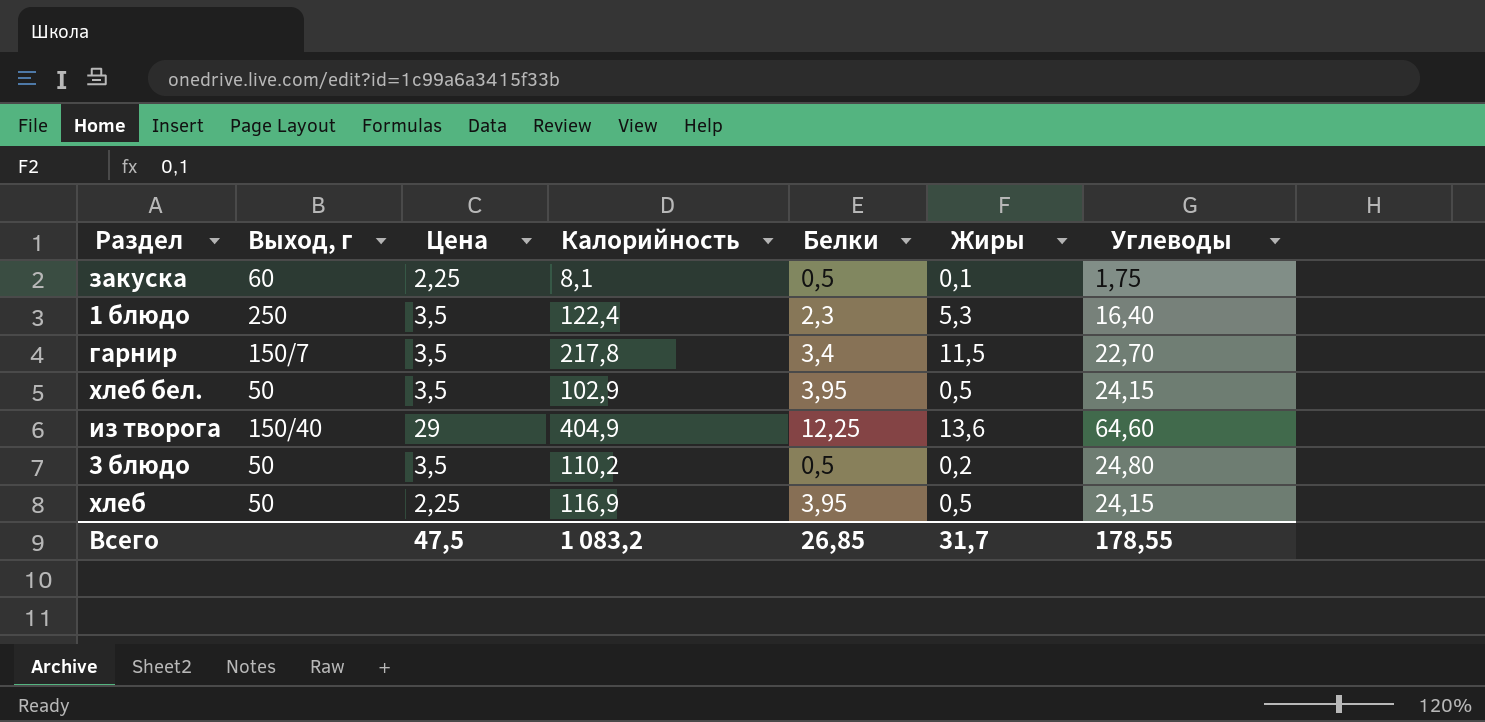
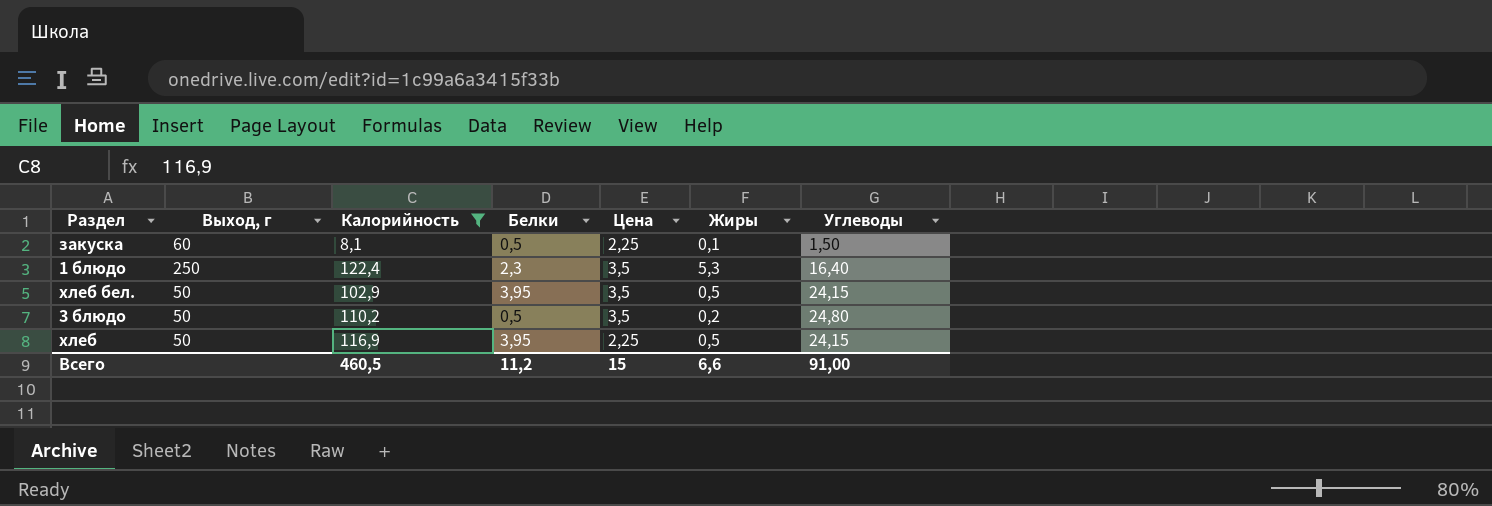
filter: none -> Калорийность <= 122,4
column Цена | position: 3 -> 5
закуска | Углеводы: 1,75 -> 1,50
Всего | Калорийность: 1 083,2 -> 460,5
Всего | Белки: 26,85 -> 11,2
Всего | Цена: 47,5 -> 15
Всего | Жиры: 31,7 -> 6,6
Всего | Углеводы: 178,55 -> 91,00

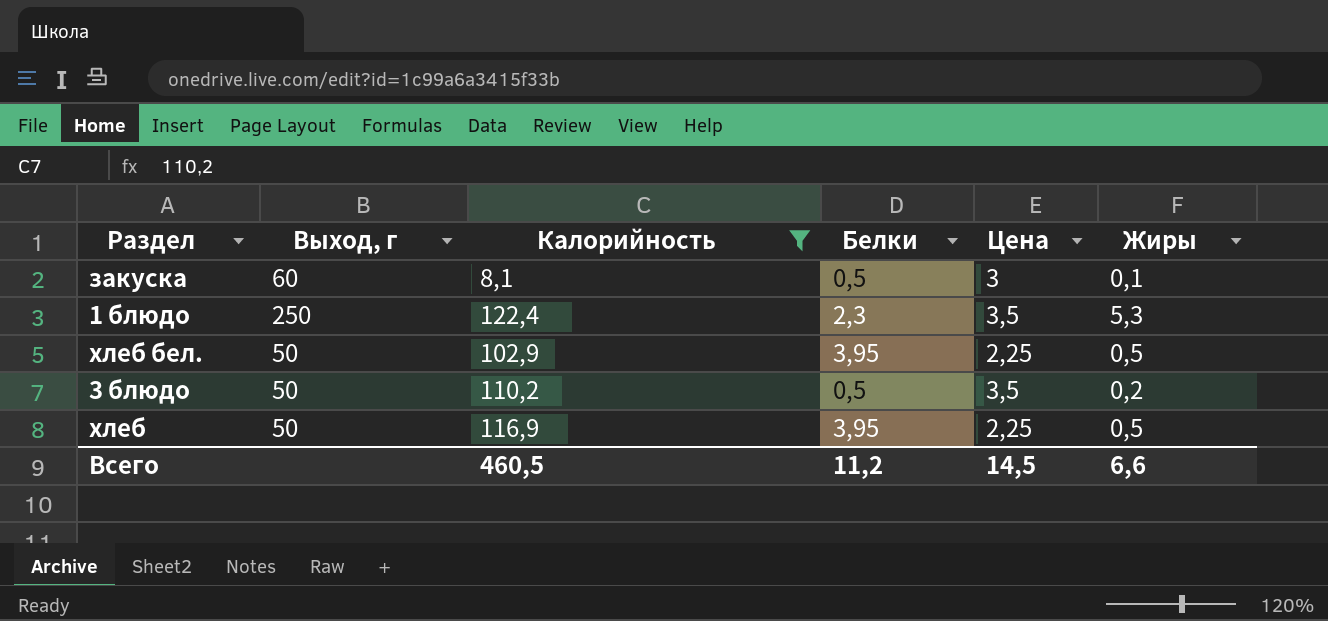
column Углеводы | position: 7 -> none
закуска | Цена: 2,25 -> 3
хлеб бел. | Цена: 3,5 -> 2,25
Всего | Цена: 15 -> 14,5

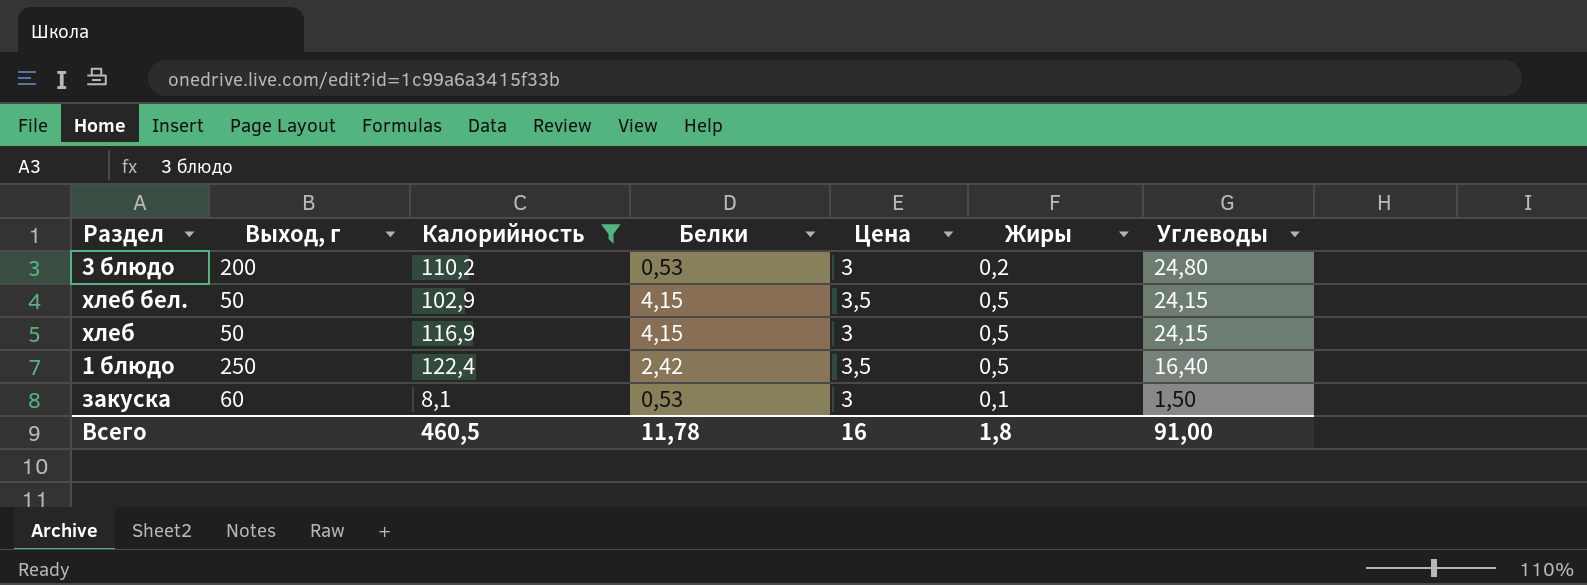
row order: none -> Углеводы descending
column Углеводы | position: none -> 7
3 блюдо | Выход, г: 50 -> 200
3 блюдо | Белки: 0,5 -> 0,53
3 блюдо | Цена: 3,5 -> 3
хлеб бел. | Белки: 3,95 -> 4,15
хлеб бел. | Цена: 2,25 -> 3,5
хлеб | Белки: 3,95 -> 4,15
хлеб | Цена: 2,25 -> 3
1 блюдо | Белки: 2,3 -> 2,42
1 блюдо | Жиры: 5,3 -> 0,5
закуска | Белки: 0,5 -> 0,53
Всего | Белки: 11,2 -> 11,78
Всего | Цена: 14,5 -> 16
Всего | Жиры: 6,6 -> 1,8

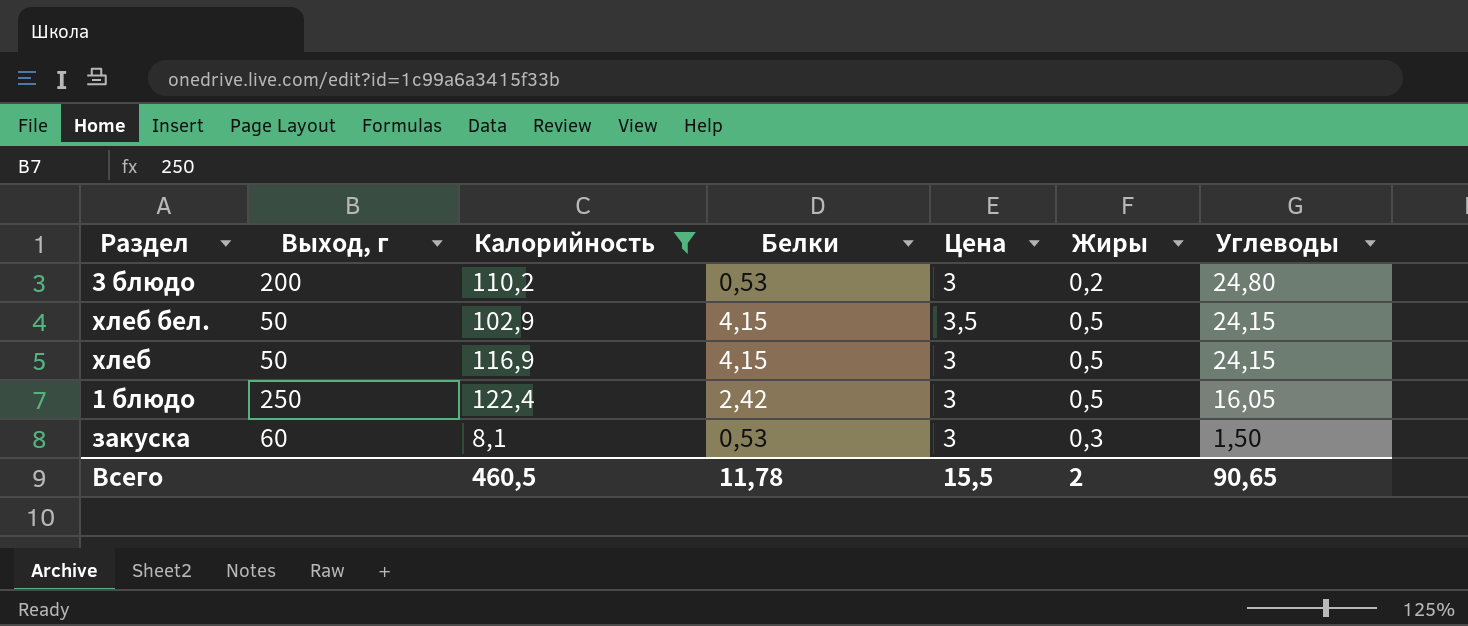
1 блюдо | Цена: 3,5 -> 3
1 блюдо | Углеводы: 16,40 -> 16,05
закуска | Жиры: 0,1 -> 0,3
Всего | Цена: 16 -> 15,5
Всего | Жиры: 1,8 -> 2
Всего | Углеводы: 91,00 -> 90,65

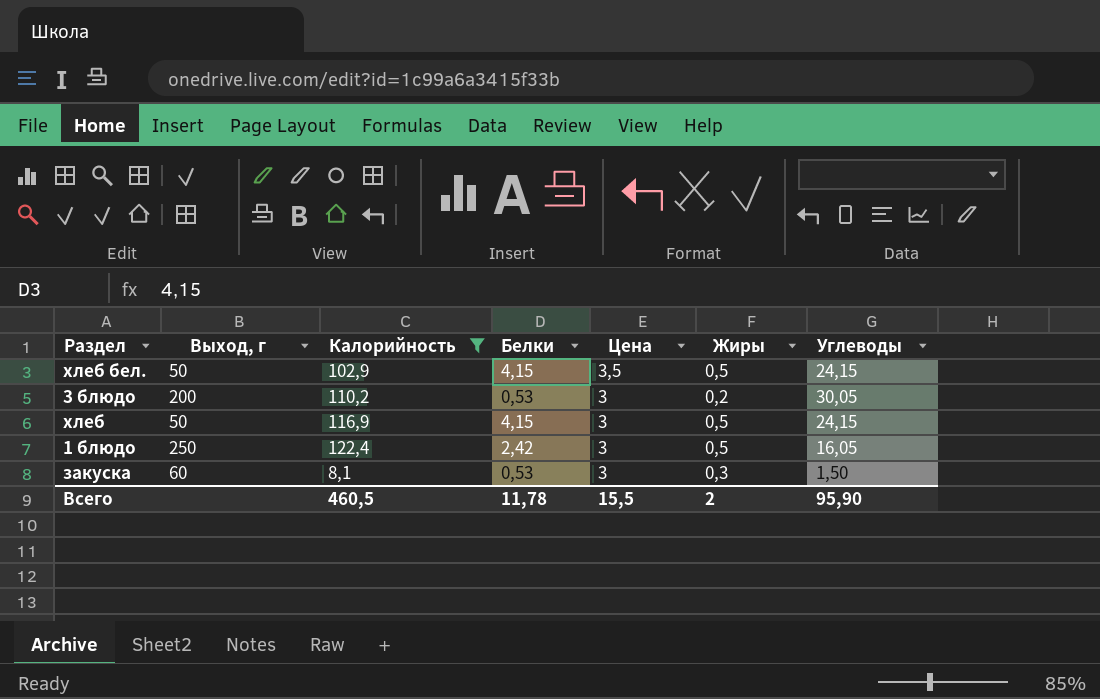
row order: Углеводы descending -> Цена descending
3 блюдо | Углеводы: 24,80 -> 30,05
Всего | Углеводы: 90,65 -> 95,90

